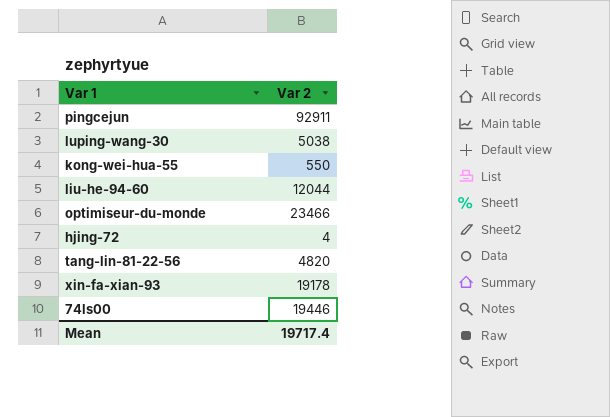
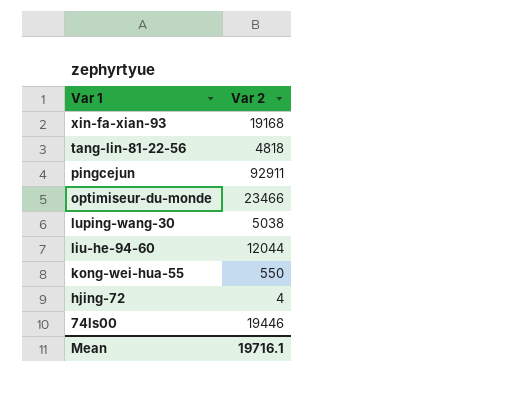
row order: none -> Var 1 descending
xin-fa-xian-93 | Var 2: 19178 -> 19168
tang-lin-81-22-56 | Var 2: 4820 -> 4818
Mean | Var 2: 19717.4 -> 19716.1

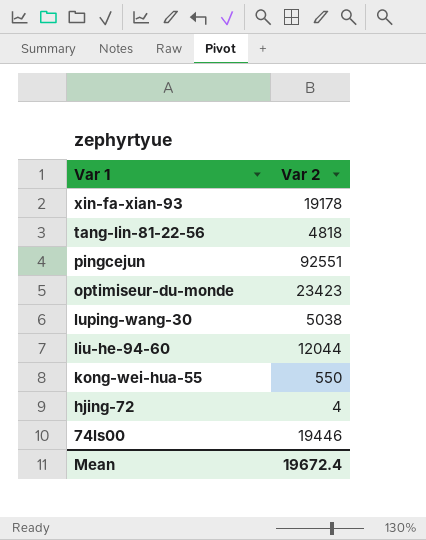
xin-fa-xian-93 | Var 2: 19168 -> 19178
pingcejun | Var 2: 92911 -> 92551
optimiseur-du-monde | Var 2: 23466 -> 23423
Mean | Var 2: 19716.1 -> 19672.4

